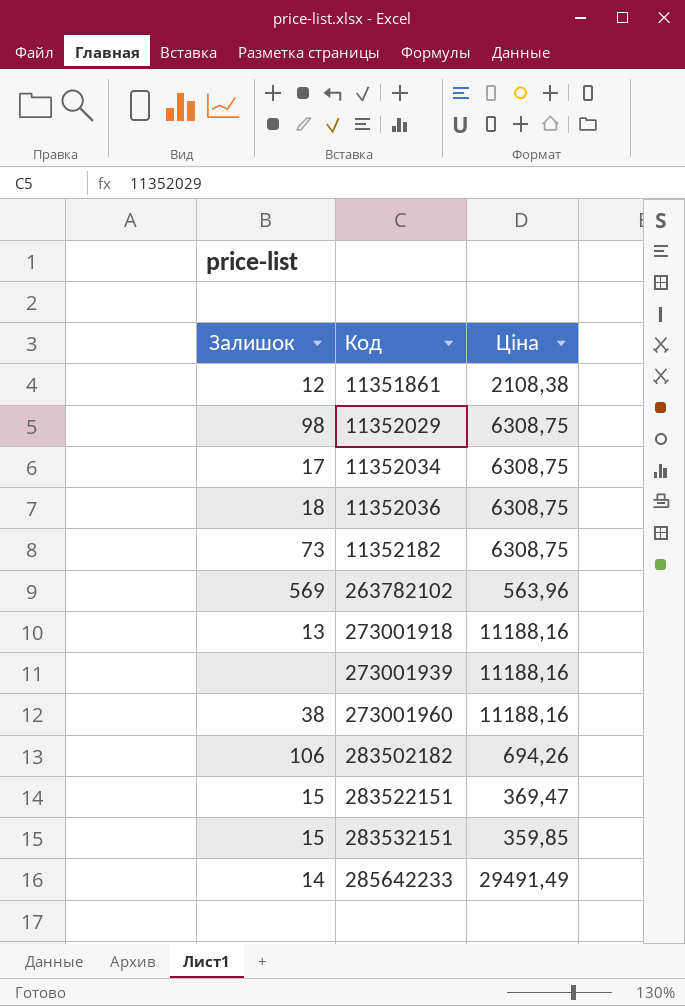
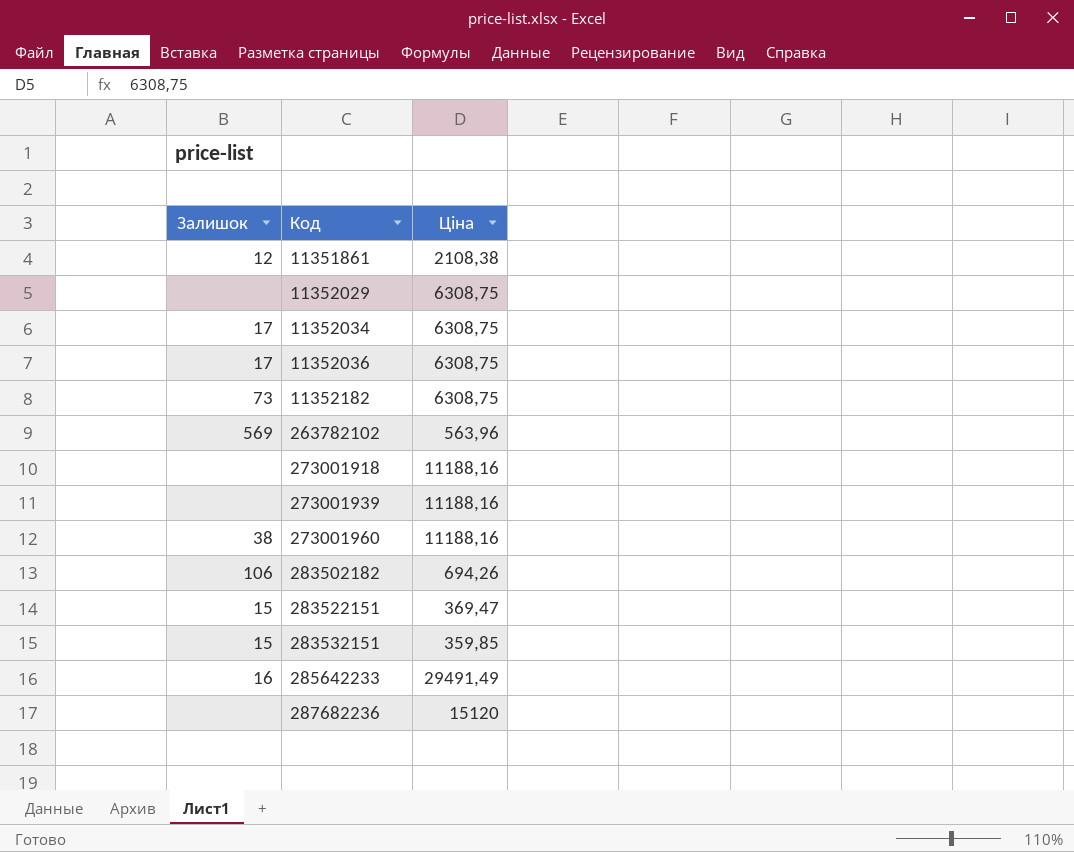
11352029 | Залишок: 98 -> none
11352036 | Залишок: 18 -> 17
273001918 | Залишок: 13 -> none
285642233 | Залишок: 14 -> 16
row 287682236: none -> none | 15120

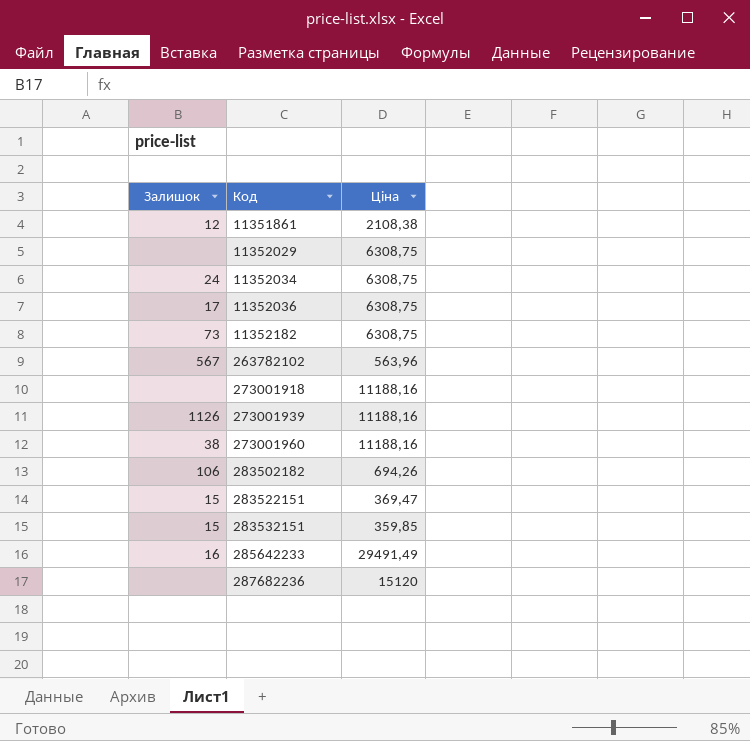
11352034 | Залишок: 17 -> 24
263782102 | Залишок: 569 -> 567
273001939 | Залишок: none -> 1126

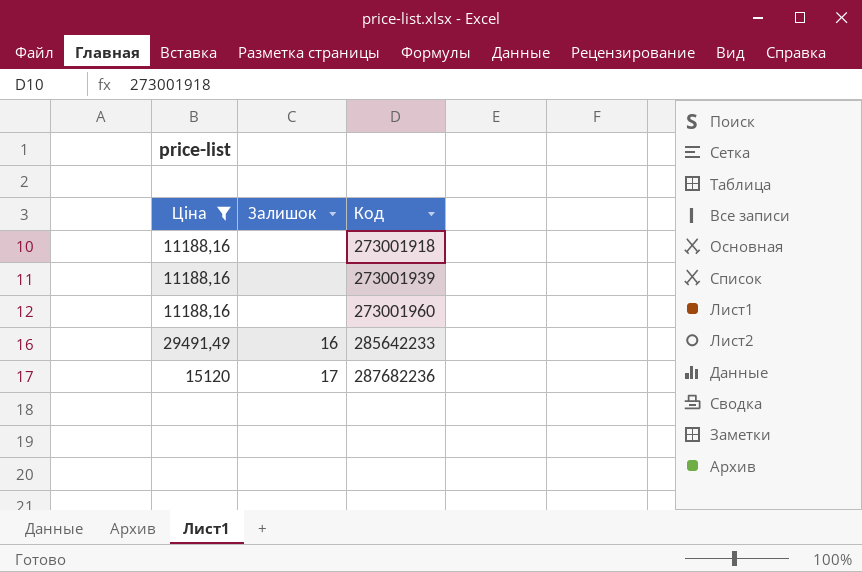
filter: none -> Ціна >= 11188,16
column Ціна | position: 3 -> 1
273001939 | Залишок: 1126 -> none
273001960 | Залишок: 38 -> none
287682236 | Залишок: none -> 17

